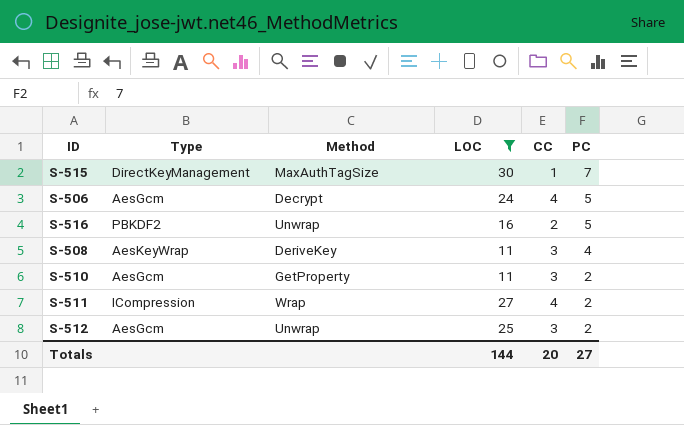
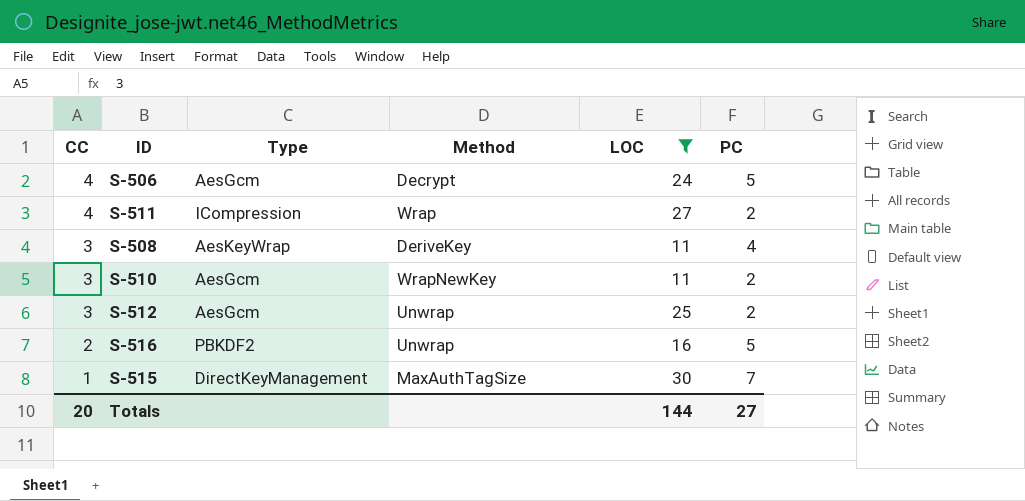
row order: PC descending -> CC descending
column CC | position: 5 -> 1
S-510 | Method: GetProperty -> WrapNewKey

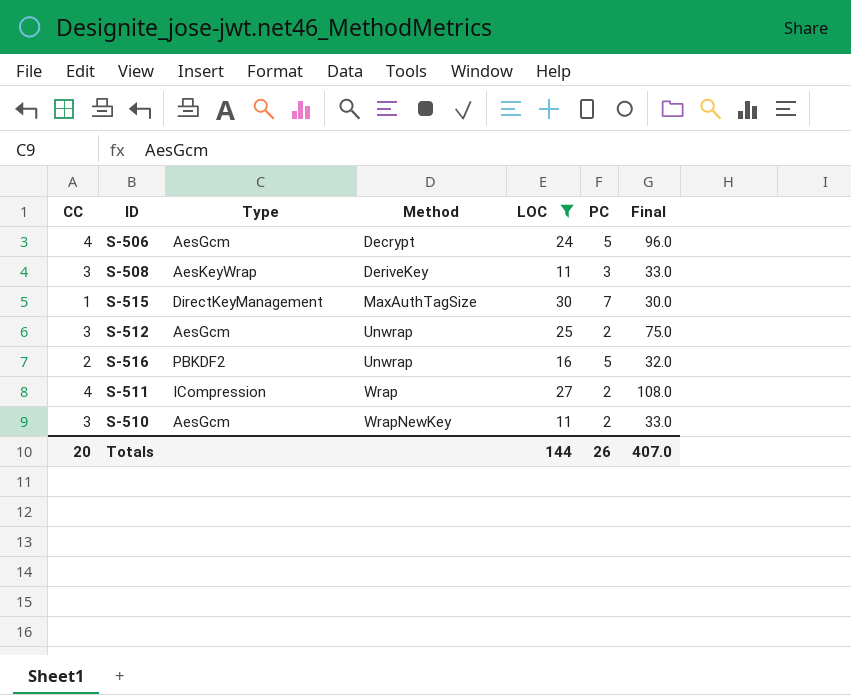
row order: CC descending -> Method ascending
column Final | formula: none -> [CC] * [LOC]
S-508 | PC: 4 -> 3
Totals | PC: 27 -> 26

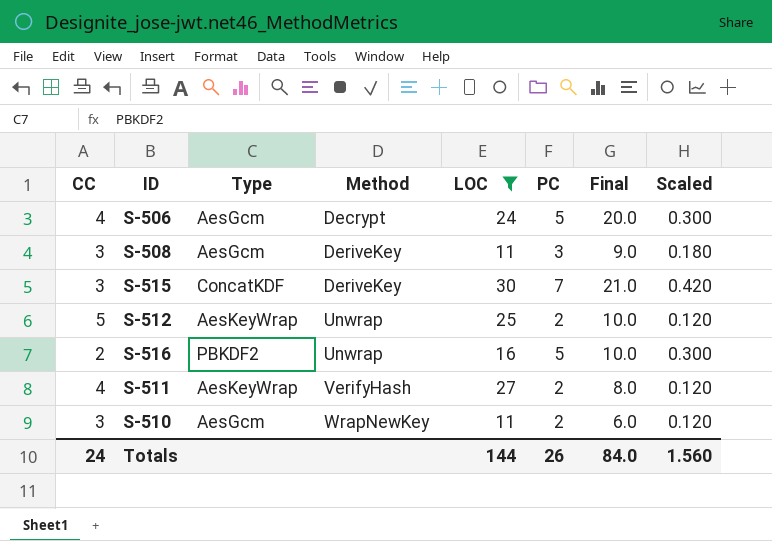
column Final | formula: [CC] * [LOC] -> [CC] * [PC]
column Scaled | formula: none -> [PC] * 0.06
S-508 | Type: AesKeyWrap -> AesGcm
S-515 | CC: 1 -> 3
S-515 | Type: DirectKeyManagement -> ConcatKDF
S-515 | Method: MaxAuthTagSize -> DeriveKey
S-512 | CC: 3 -> 5
S-512 | Type: AesGcm -> AesKeyWrap
S-511 | Type: ICompression -> AesKeyWrap
S-511 | Method: Wrap -> VerifyHash
Totals | CC: 20 -> 24
Totals | Final: 407.0 -> 84.0

